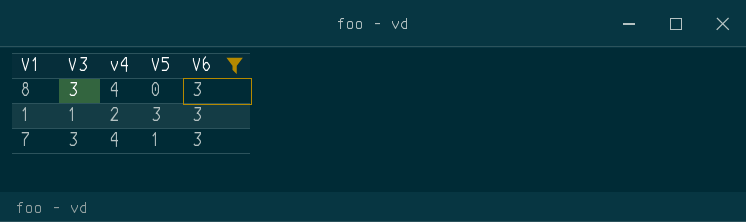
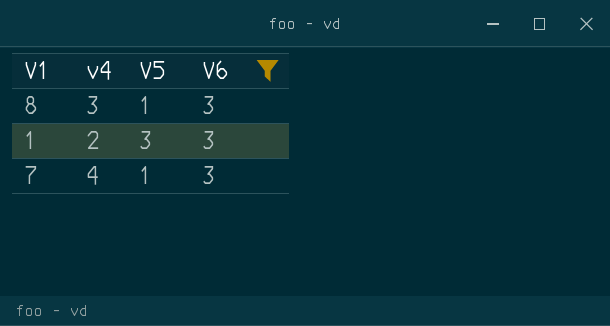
column V3 | position: 2 -> none
8 | v4: 4 -> 3
8 | V5: 0 -> 1

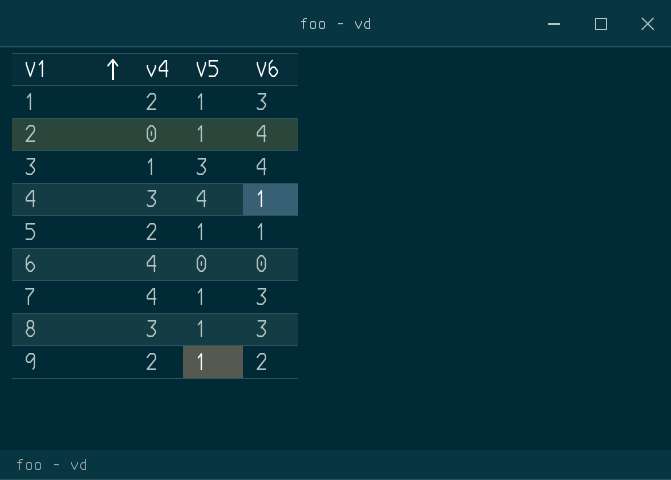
filter: V6 = 3 -> none
row order: none -> V1 ascending
1 | V5: 3 -> 1

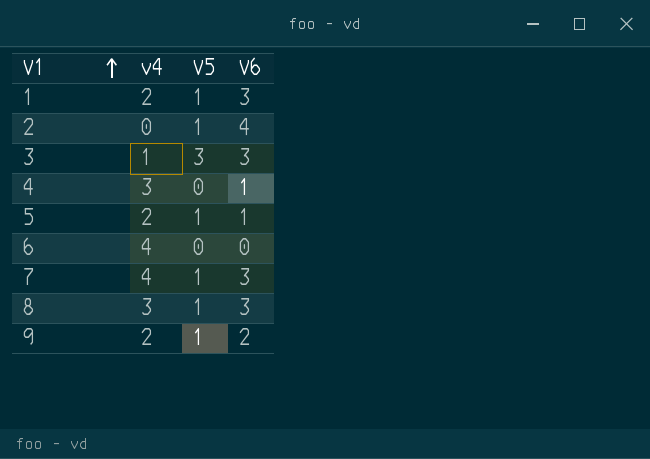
3 | V6: 4 -> 3
4 | V5: 4 -> 0

